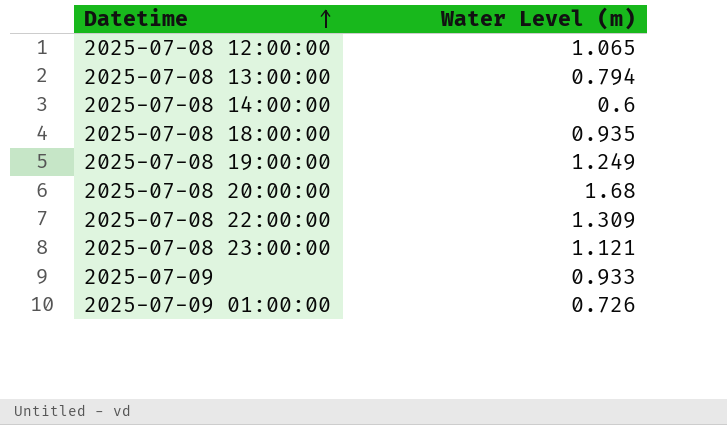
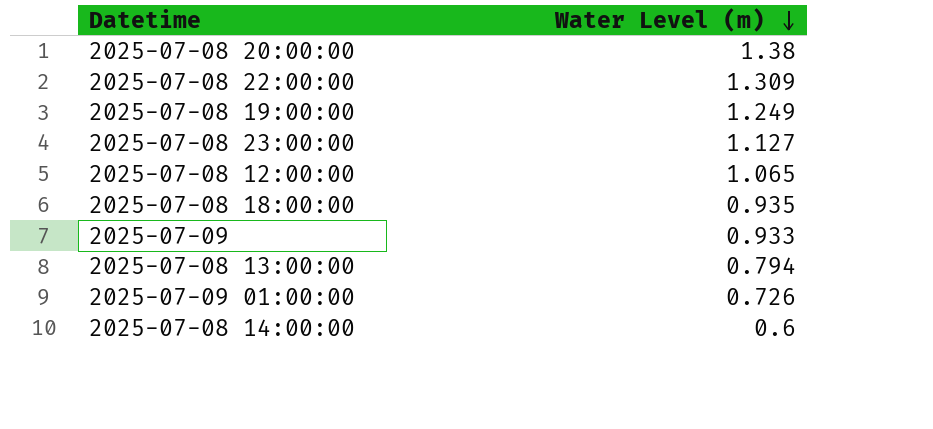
row order: Datetime ascending -> Water Level (m) descending
2025-07-08 20:00:00 | Water Level (m): 1.68 -> 1.38
2025-07-08 23:00:00 | Water Level (m): 1.121 -> 1.127

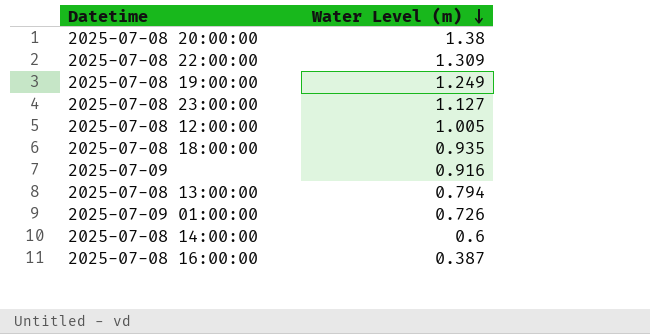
2025-07-08 12:00:00 | Water Level (m): 1.065 -> 1.005
2025-07-09 | Water Level (m): 0.933 -> 0.916
row 2025-07-08 16:00:00: none -> 0.387

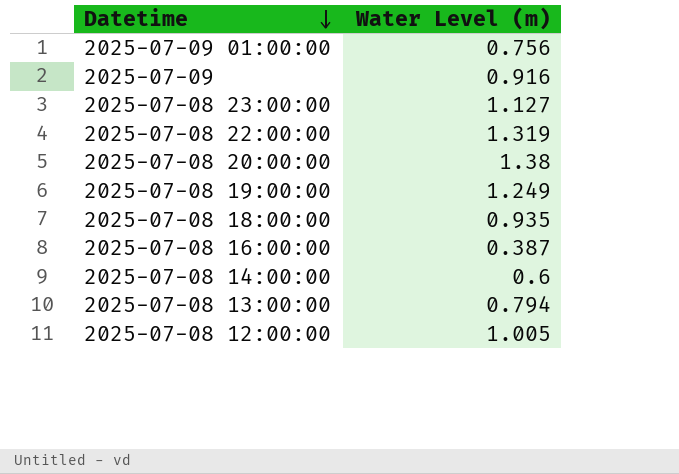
row order: Water Level (m) descending -> Datetime descending
2025-07-09 01:00:00 | Water Level (m): 0.726 -> 0.756
2025-07-08 22:00:00 | Water Level (m): 1.309 -> 1.319

